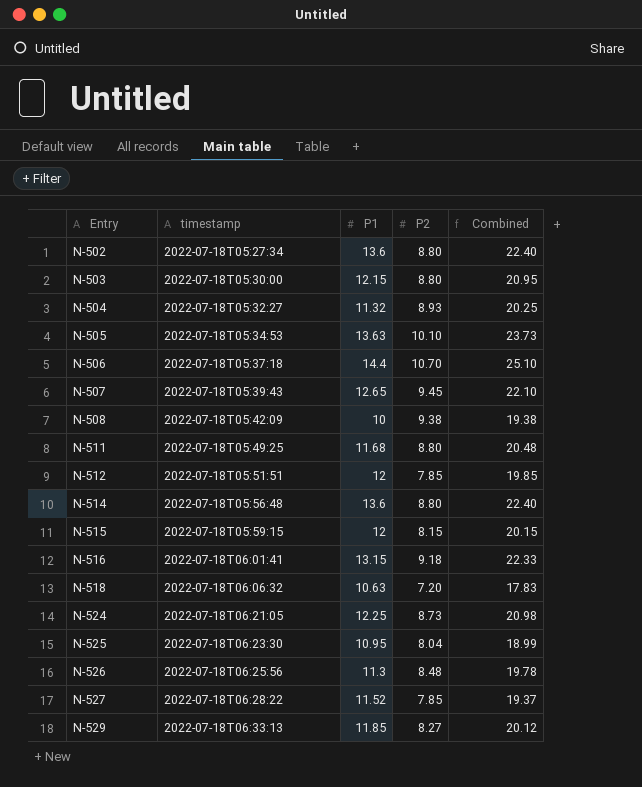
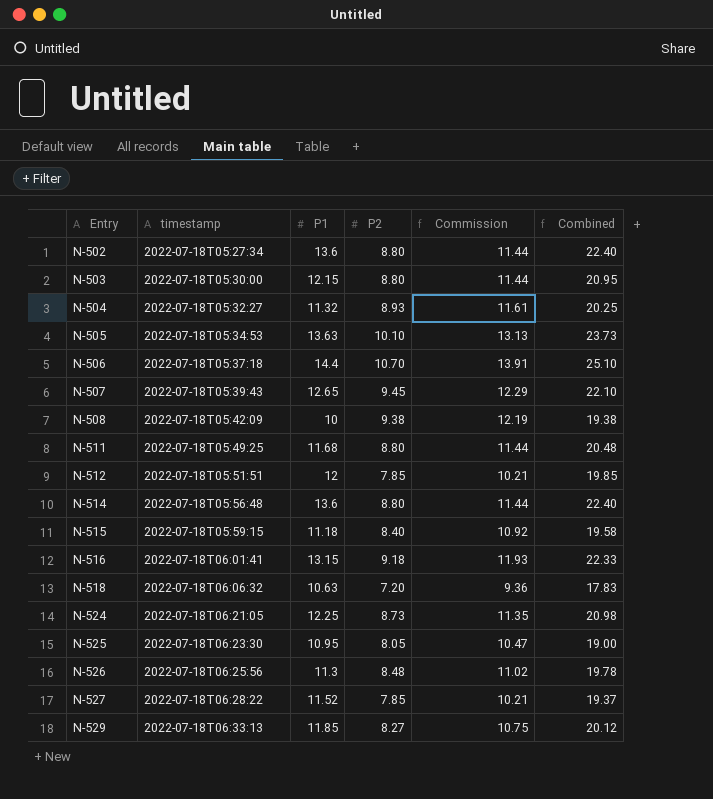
column Commission | formula: none -> [P2] * 1.3
N-515 | P1: 12 -> 11.18
N-515 | P2: 8.15 -> 8.40
N-515 | Combined: 20.15 -> 19.58
N-525 | P2: 8.04 -> 8.05
N-525 | Combined: 18.99 -> 19.00

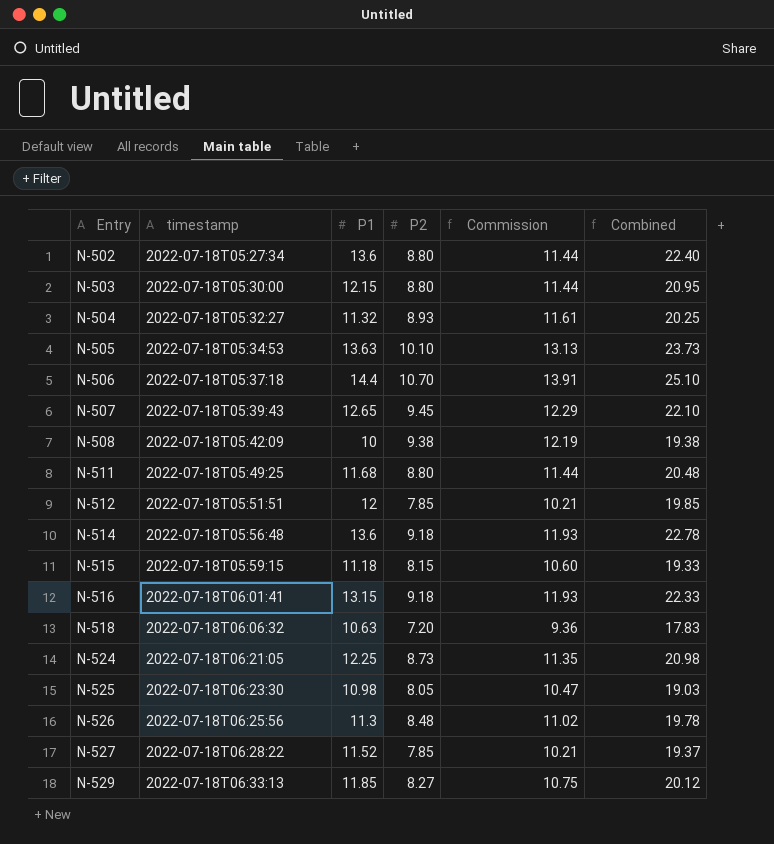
N-514 | P2: 8.80 -> 9.18
N-514 | Commission: 11.44 -> 11.93
N-514 | Combined: 22.40 -> 22.78
N-515 | P2: 8.40 -> 8.15
N-515 | Commission: 10.92 -> 10.60
N-515 | Combined: 19.58 -> 19.33
N-525 | P1: 10.95 -> 10.98
N-525 | Combined: 19.00 -> 19.03

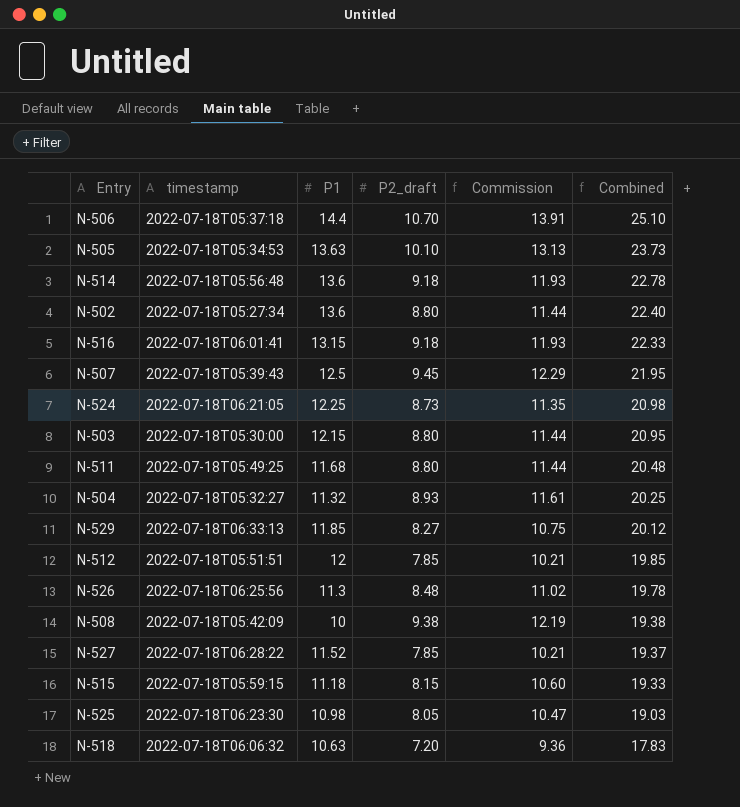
row order: Entry ascending -> Combined descending
column name: P2 -> P2_draft
N-507 | P1: 12.65 -> 12.5
N-507 | Combined: 22.10 -> 21.95

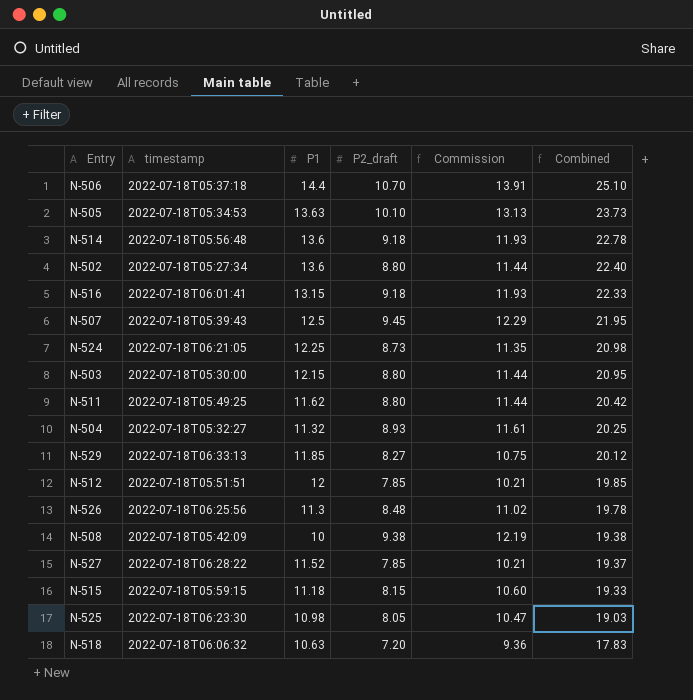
N-511 | P1: 11.68 -> 11.62
N-511 | Combined: 20.48 -> 20.42

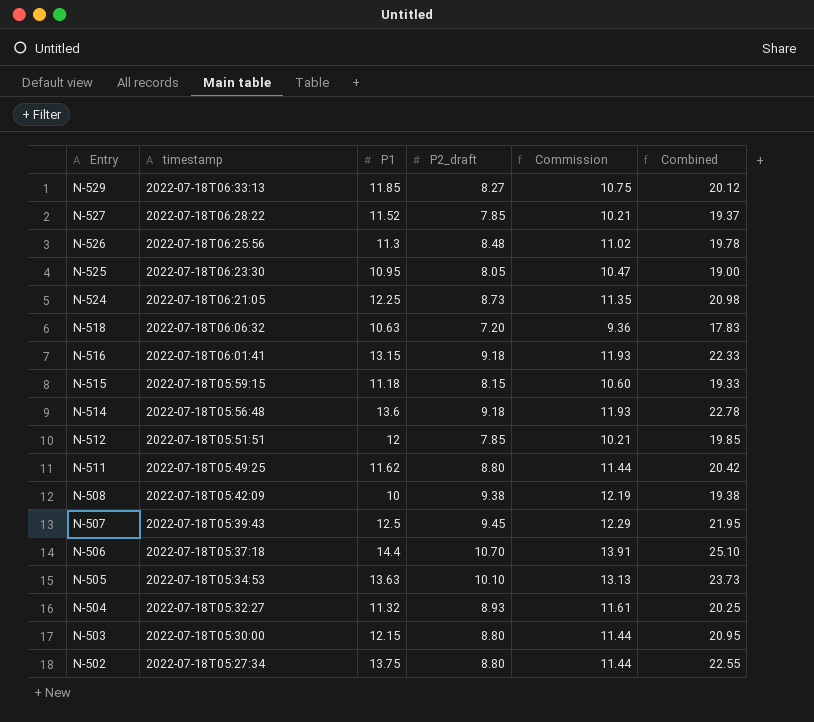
row order: Combined descending -> Entry descending
N-525 | P1: 10.98 -> 10.95
N-525 | Combined: 19.03 -> 19.00
N-502 | P1: 13.6 -> 13.75
N-502 | Combined: 22.40 -> 22.55

